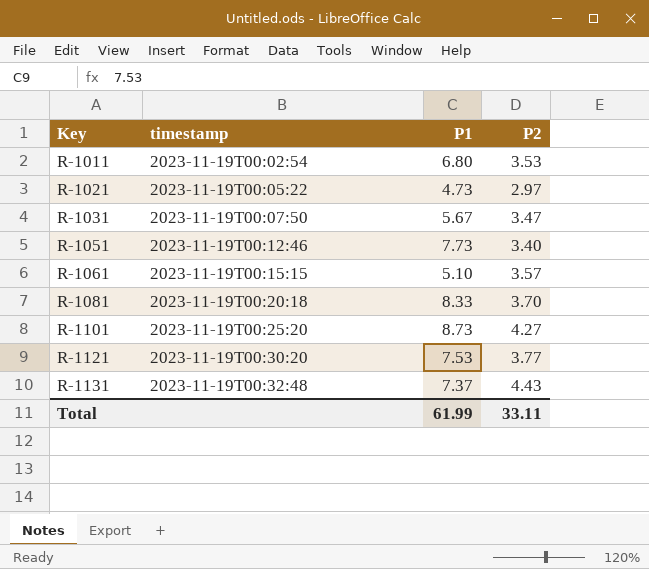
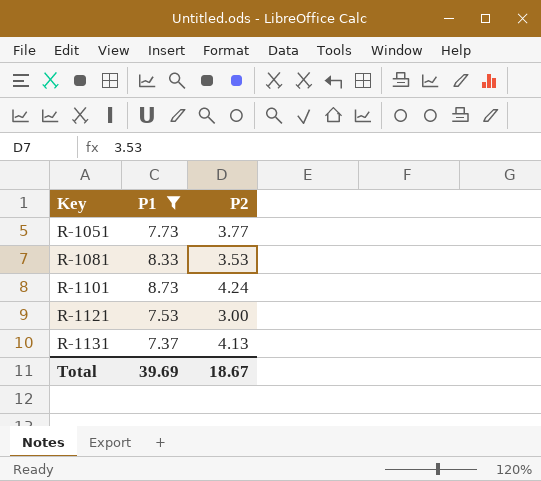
filter: none -> P1 >= 7.37
column timestamp | position: 2 -> none
R-1051 | P2: 3.40 -> 3.77
R-1081 | P2: 3.70 -> 3.53
R-1101 | P2: 4.27 -> 4.24
R-1121 | P2: 3.77 -> 3.00
R-1131 | P2: 4.43 -> 4.13
Total | P1: 61.99 -> 39.69
Total | P2: 33.11 -> 18.67

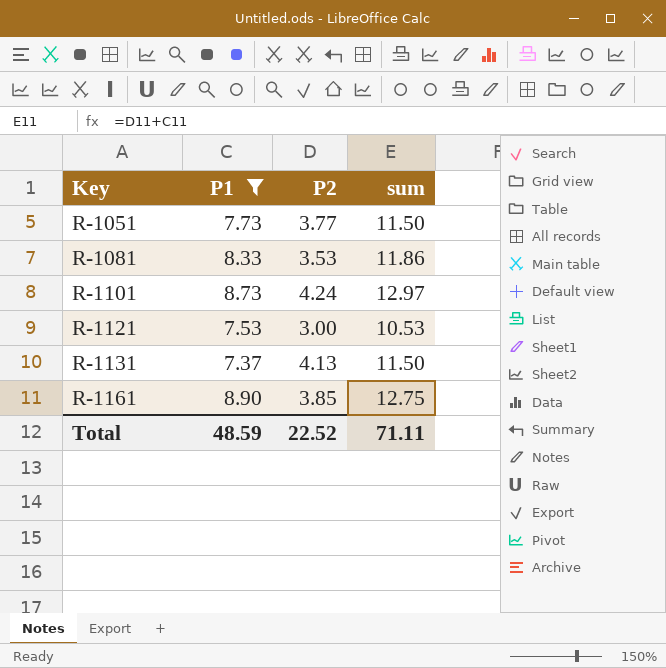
column sum | formula: none -> [P1] + [P2]
row R-1161: none -> 8.90 | 3.85 | 12.75
Total | P1: 39.69 -> 48.59
Total | P2: 18.67 -> 22.52

